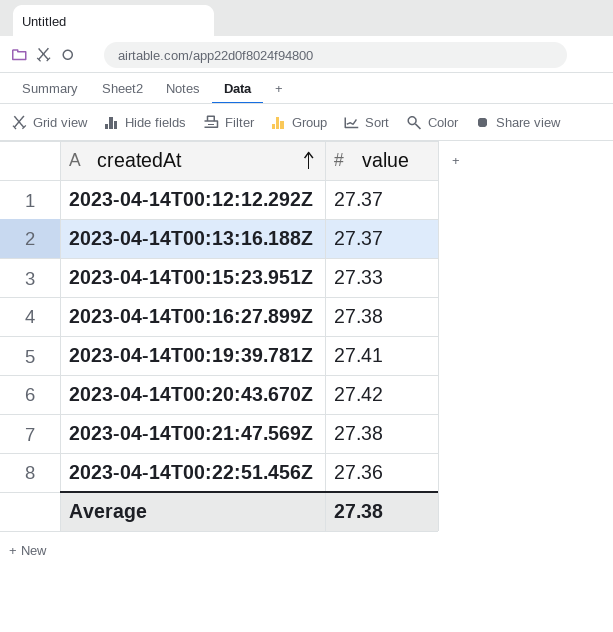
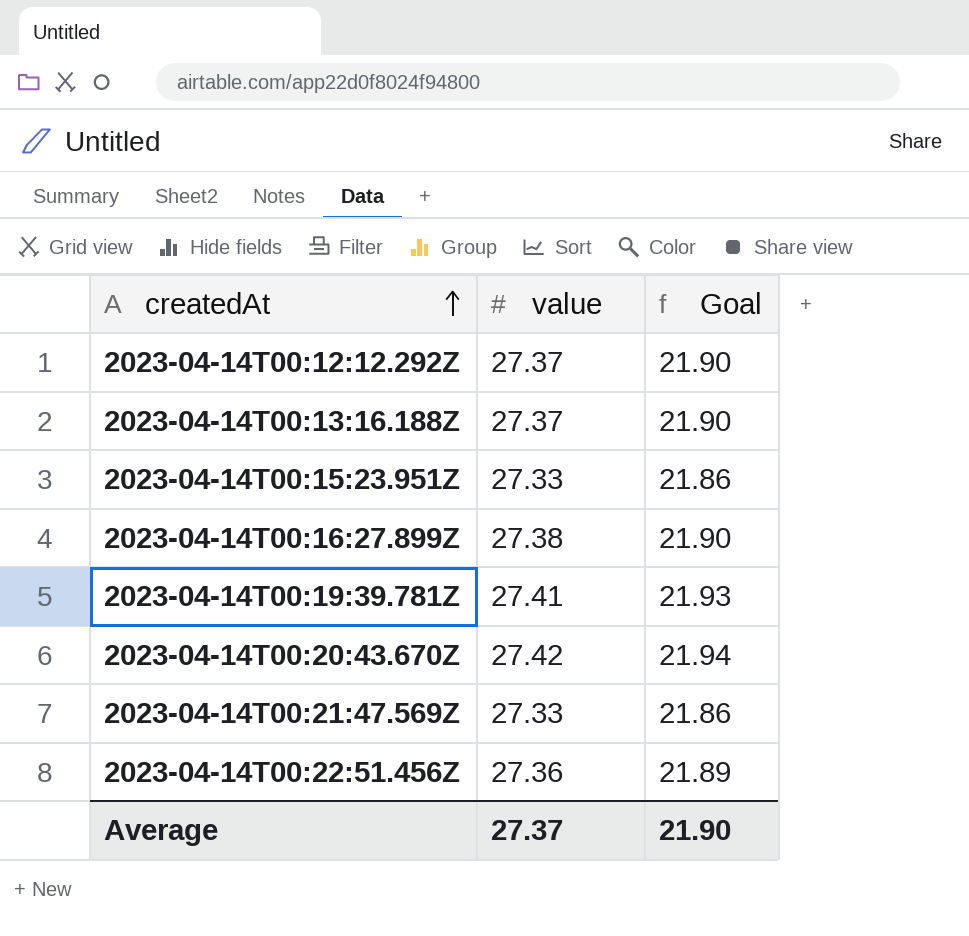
column Goal | formula: none -> [value] * 0.8
2023-04-14T00:21:47.569Z | value: 27.38 -> 27.33
Average | value: 27.38 -> 27.37

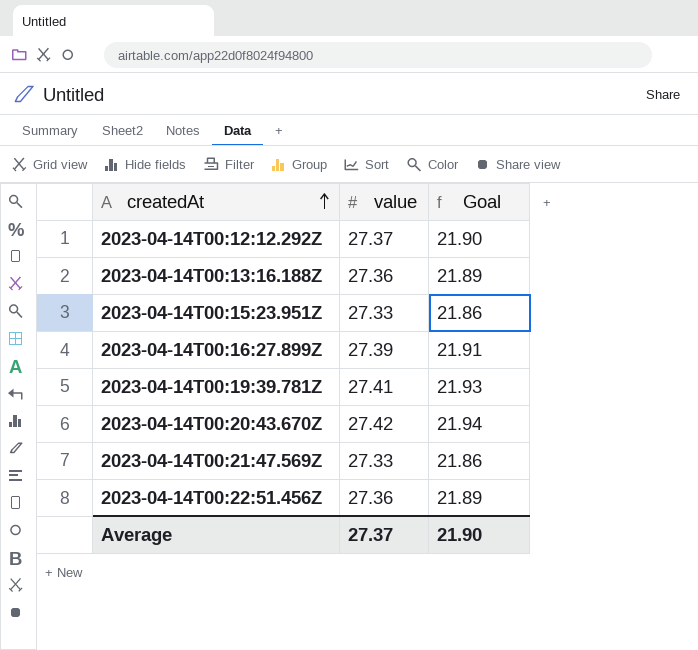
2023-04-14T00:13:16.188Z | value: 27.37 -> 27.36
2023-04-14T00:13:16.188Z | Goal: 21.90 -> 21.89
2023-04-14T00:16:27.899Z | value: 27.38 -> 27.39
2023-04-14T00:16:27.899Z | Goal: 21.90 -> 21.91

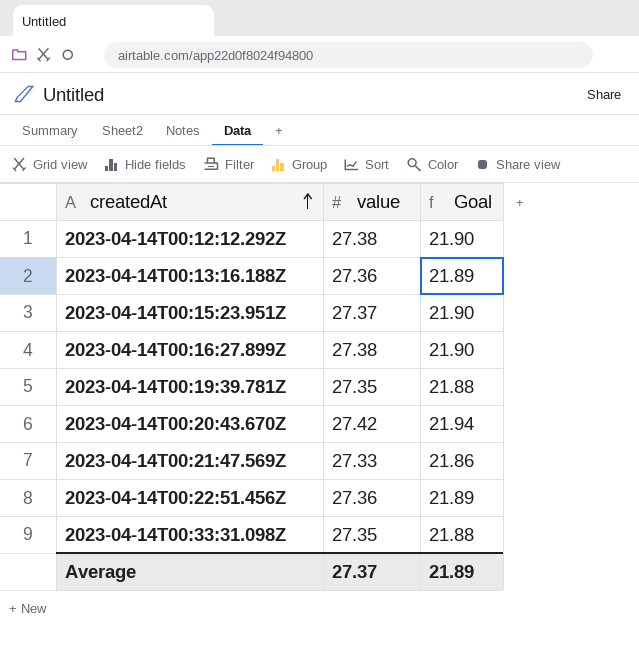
2023-04-14T00:12:12.292Z | value: 27.37 -> 27.38
2023-04-14T00:15:23.951Z | value: 27.33 -> 27.37
2023-04-14T00:15:23.951Z | Goal: 21.86 -> 21.90
2023-04-14T00:16:27.899Z | value: 27.39 -> 27.38
2023-04-14T00:16:27.899Z | Goal: 21.91 -> 21.90
2023-04-14T00:19:39.781Z | value: 27.41 -> 27.35
2023-04-14T00:19:39.781Z | Goal: 21.93 -> 21.88
row 2023-04-14T00:33:31.098Z: none -> 27.35 | 21.88
Average | Goal: 21.90 -> 21.89

